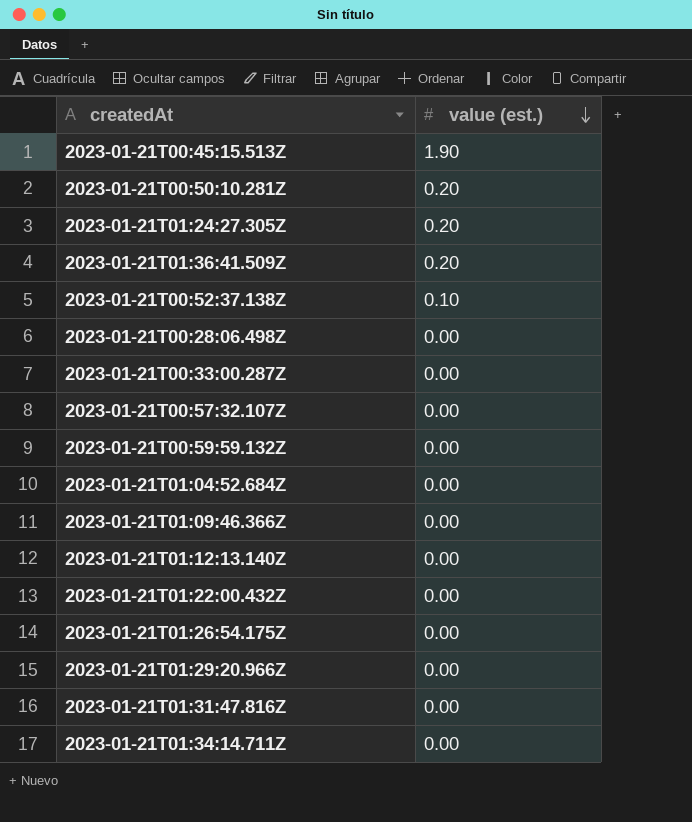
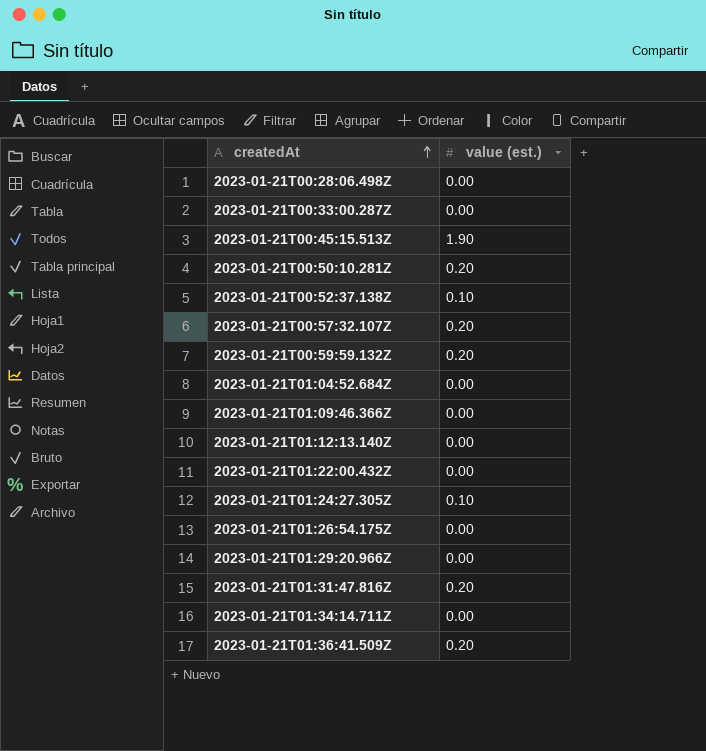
row order: value (est.) descending -> createdAt ascending
2023-01-21T00:57:32.107Z | value (est.): 0.00 -> 0.20
2023-01-21T00:59:59.132Z | value (est.): 0.00 -> 0.20
2023-01-21T01:24:27.305Z | value (est.): 0.20 -> 0.10
2023-01-21T01:31:47.816Z | value (est.): 0.00 -> 0.20

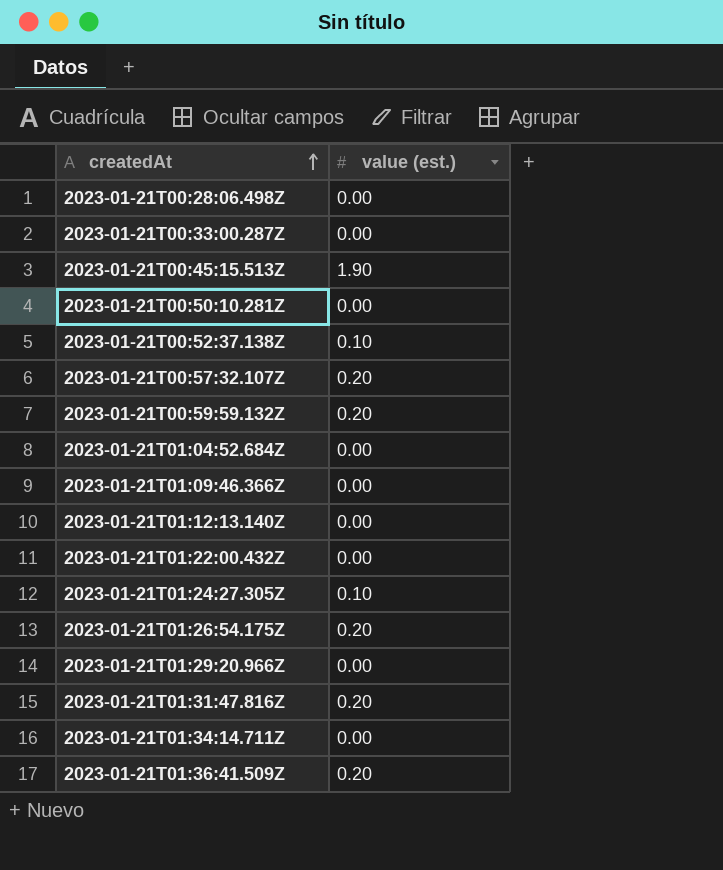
2023-01-21T00:50:10.281Z | value (est.): 0.20 -> 0.00
2023-01-21T01:26:54.175Z | value (est.): 0.00 -> 0.20

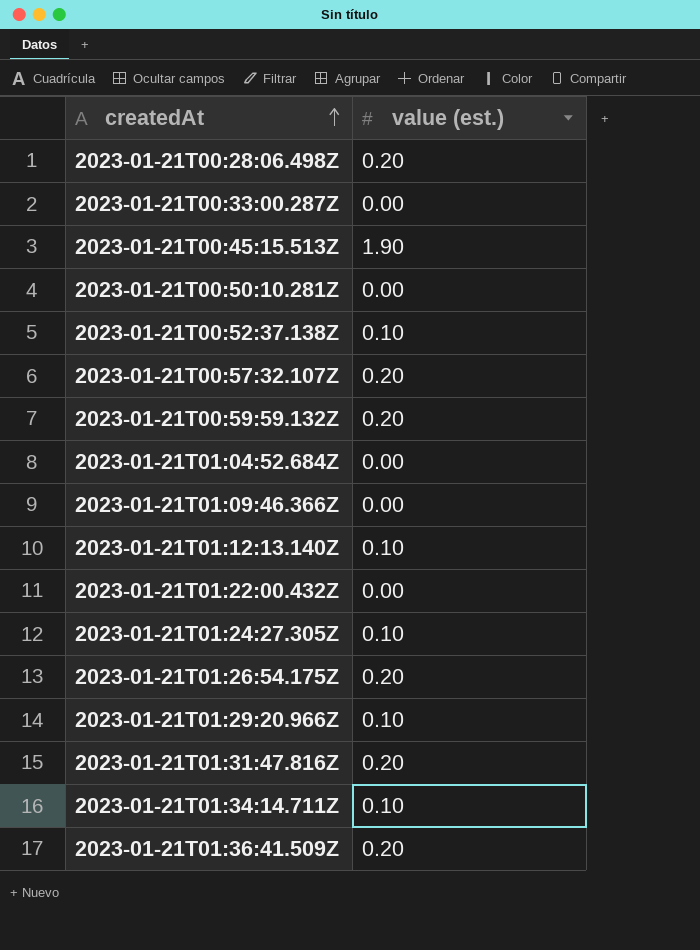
2023-01-21T00:28:06.498Z | value (est.): 0.00 -> 0.20
2023-01-21T01:12:13.140Z | value (est.): 0.00 -> 0.10
2023-01-21T01:29:20.966Z | value (est.): 0.00 -> 0.10
2023-01-21T01:34:14.711Z | value (est.): 0.00 -> 0.10

